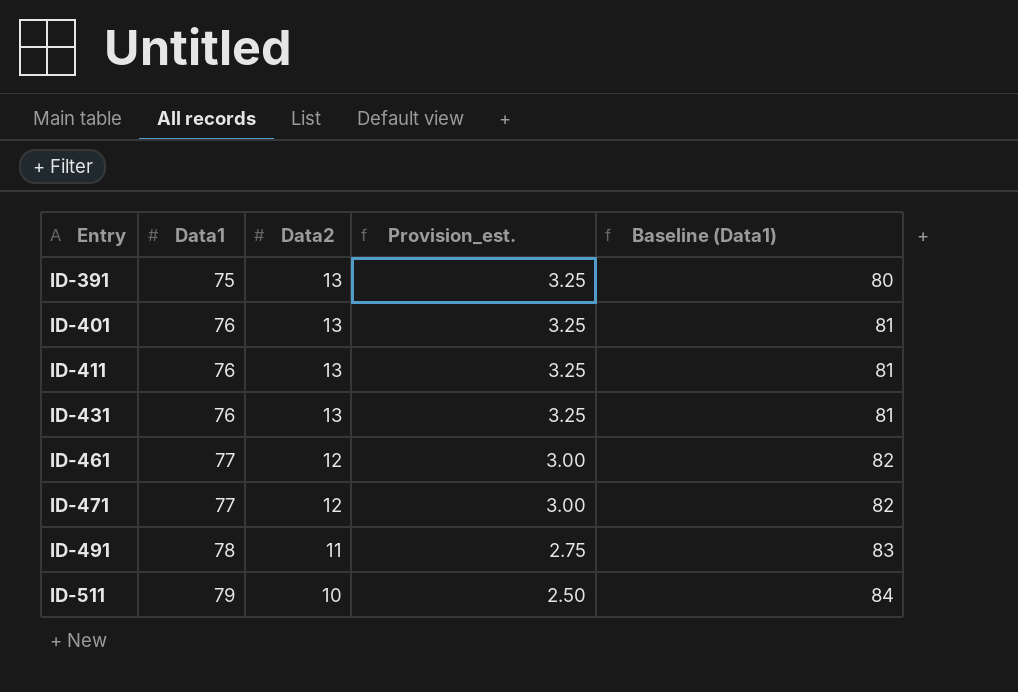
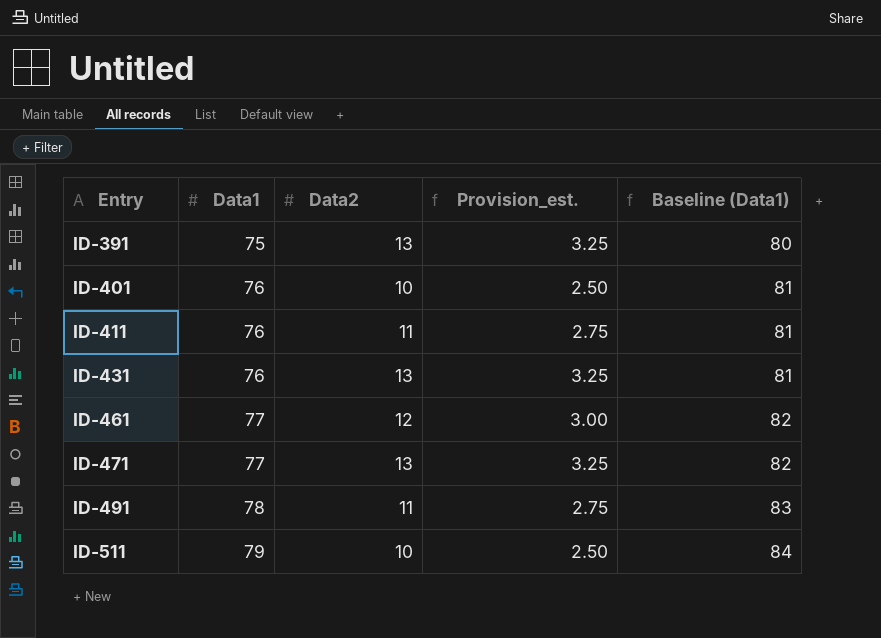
ID-401 | Data2: 13 -> 10
ID-401 | Provision_est.: 3.25 -> 2.50
ID-411 | Data2: 13 -> 11
ID-411 | Provision_est.: 3.25 -> 2.75
ID-471 | Data2: 12 -> 13
ID-471 | Provision_est.: 3.00 -> 3.25

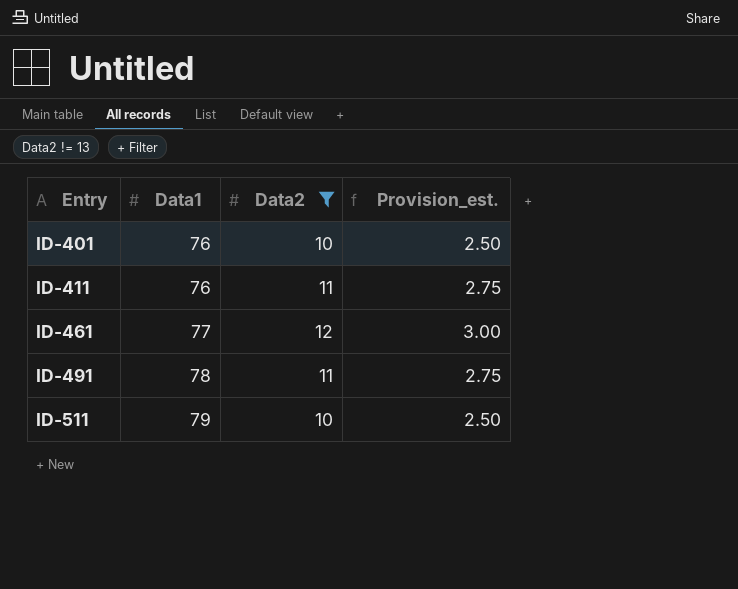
filter: none -> Data2 != 13
column Baseline (Data1) | formula: [Data1] + 5 -> none

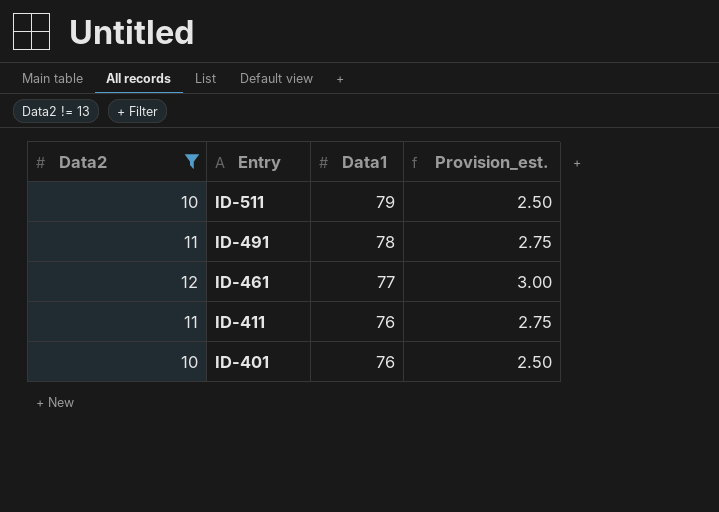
row order: Entry ascending -> Entry descending
column Data2 | position: 3 -> 1

